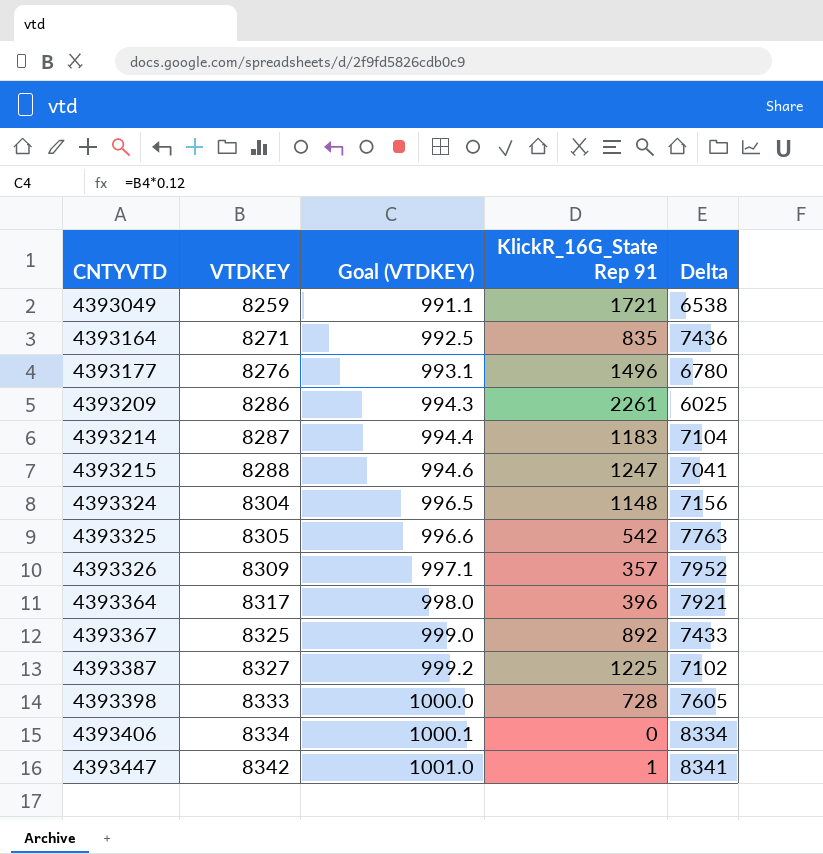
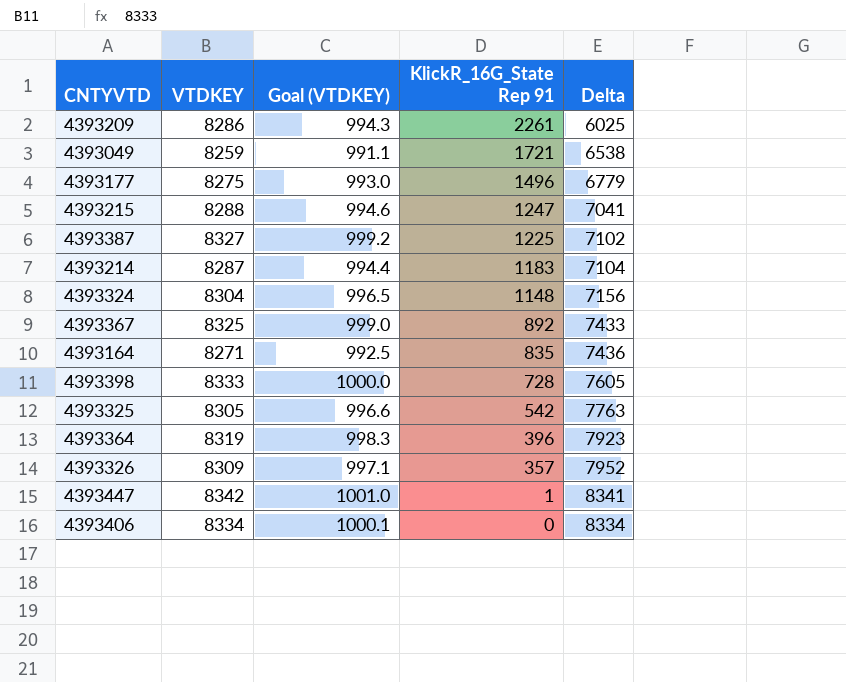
row order: CNTYVTD ascending -> KlickR_16G_State Rep 91 descending
4393177 | VTDKEY: 8276 -> 8275
4393177 | Goal (VTDKEY): 993.1 -> 993.0
4393177 | Delta: 6780 -> 6779
4393364 | VTDKEY: 8317 -> 8319
4393364 | Goal (VTDKEY): 998.0 -> 998.3
4393364 | Delta: 7921 -> 7923

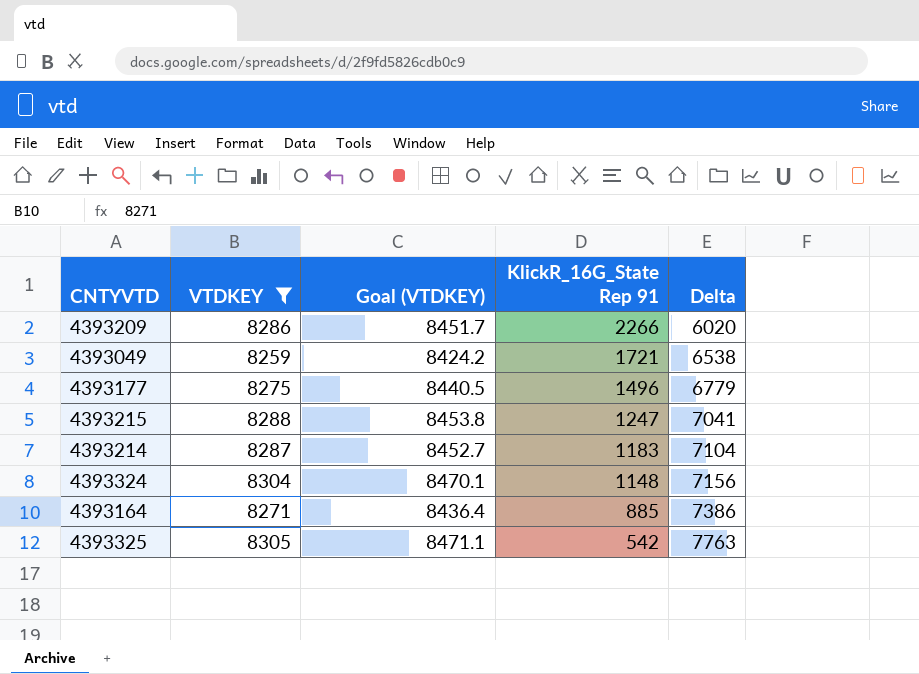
filter: none -> VTDKEY <= 8305
column Goal (VTDKEY) | formula: [VTDKEY] * 0.12 -> [VTDKEY] * 1.02
4393209 | KlickR_16G_State Rep 91: 2261 -> 2266
4393209 | Delta: 6025 -> 6020
4393164 | KlickR_16G_State Rep 91: 835 -> 885
4393164 | Delta: 7436 -> 7386

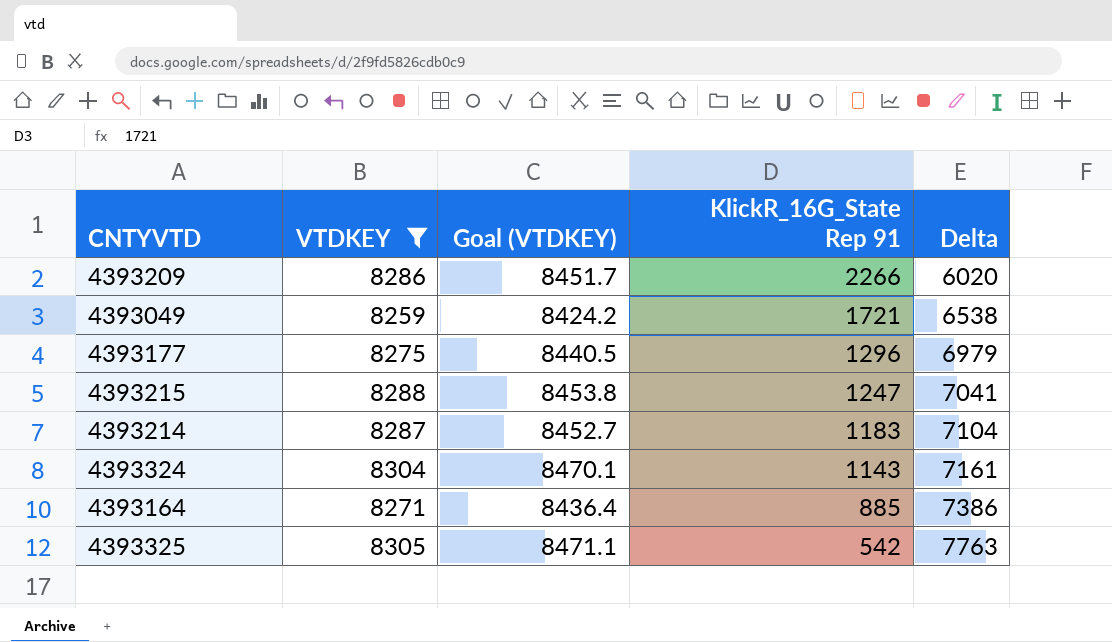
4393177 | KlickR_16G_State Rep 91: 1496 -> 1296
4393177 | Delta: 6779 -> 6979
4393324 | KlickR_16G_State Rep 91: 1148 -> 1143
4393324 | Delta: 7156 -> 7161

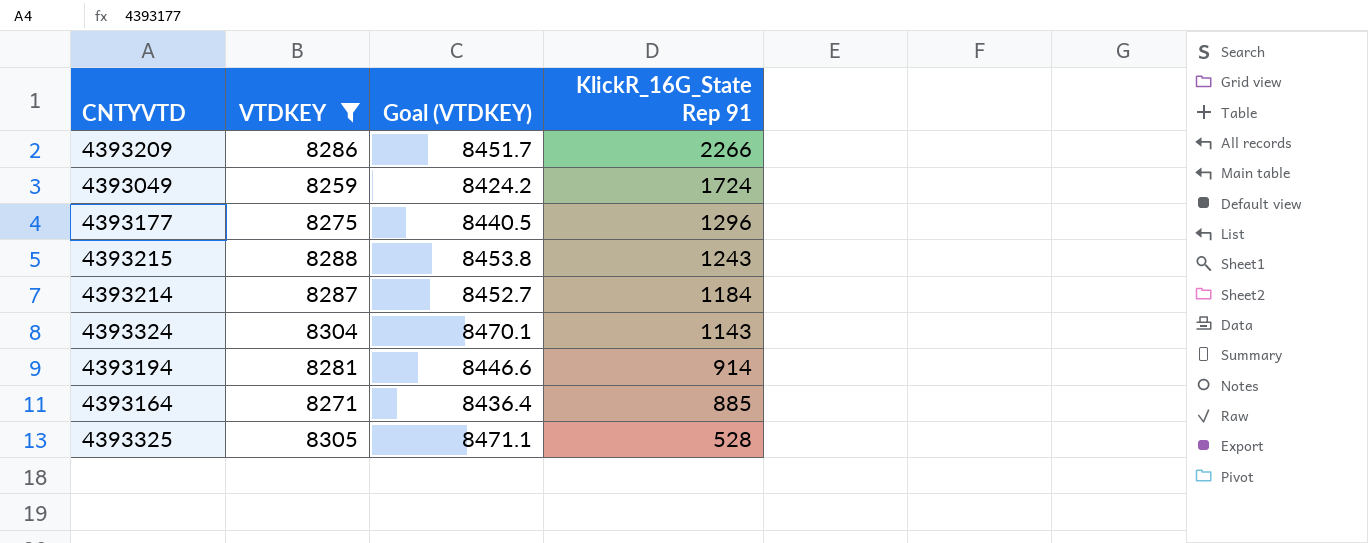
column Delta | formula: [VTDKEY] - [KlickR_16G_State Rep 91] -> none
4393049 | KlickR_16G_State Rep 91: 1721 -> 1724
4393215 | KlickR_16G_State Rep 91: 1247 -> 1243
4393214 | KlickR_16G_State Rep 91: 1183 -> 1184
row 4393194: none -> 8281 | 8446.6 | 914
4393325 | KlickR_16G_State Rep 91: 542 -> 528

